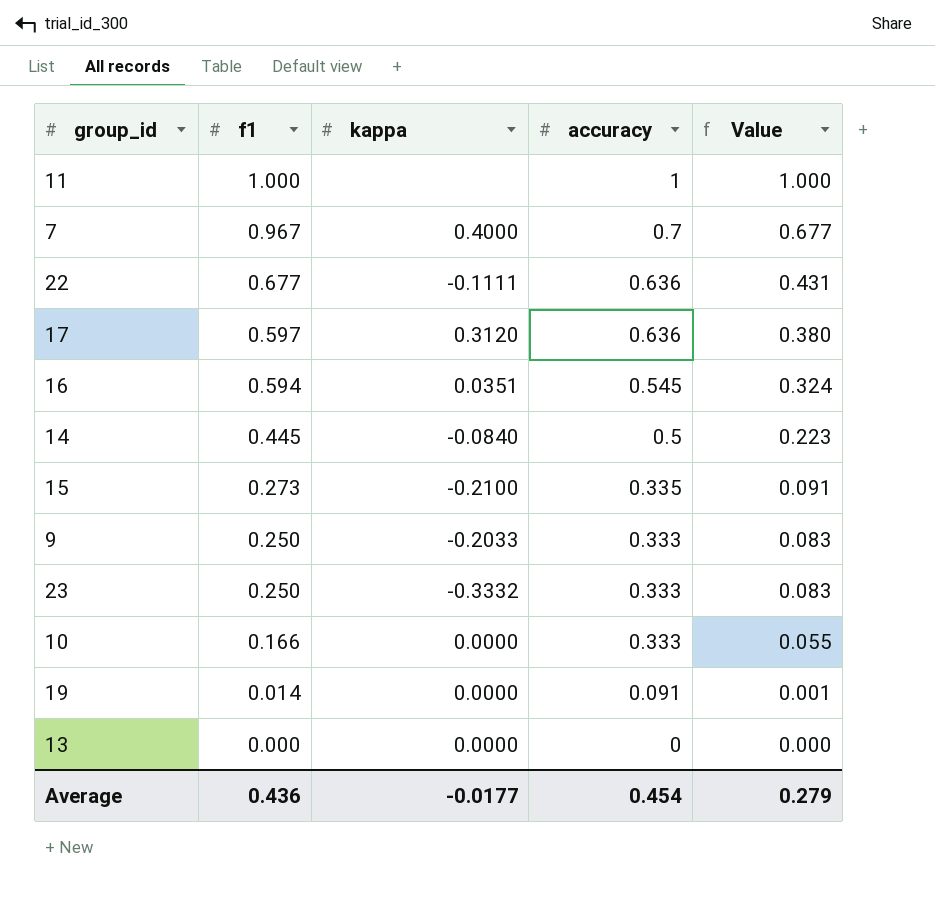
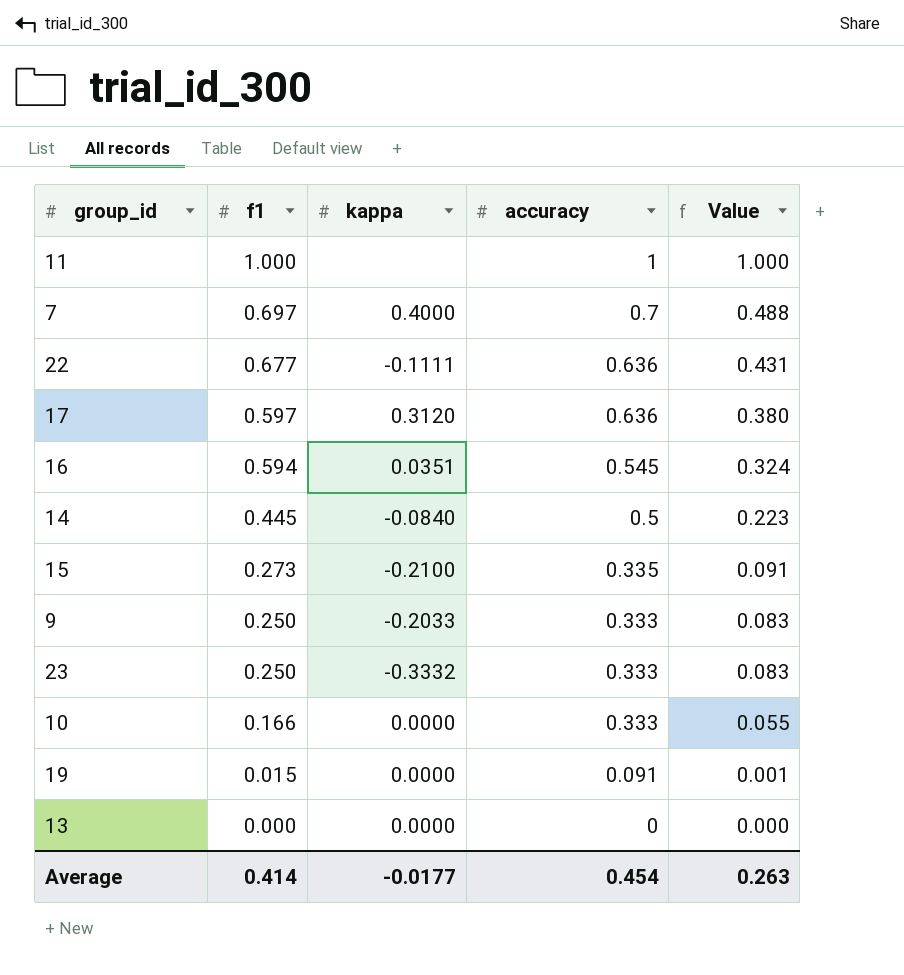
7 | f1: 0.967 -> 0.697
7 | Value: 0.677 -> 0.488
19 | f1: 0.014 -> 0.015
Average | f1: 0.436 -> 0.414
Average | Value: 0.279 -> 0.263

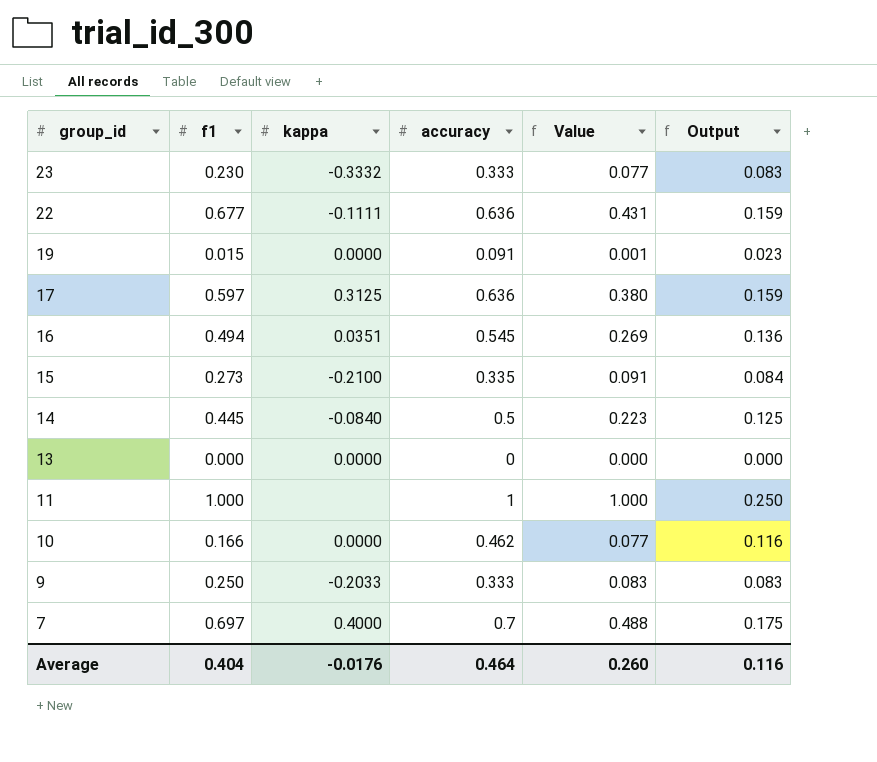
row order: f1 descending -> group_id descending
column Output | formula: none -> [accuracy] * 0.25
23 | f1: 0.250 -> 0.230
23 | Value: 0.083 -> 0.077
17 | kappa: 0.3120 -> 0.3125
16 | f1: 0.594 -> 0.494
16 | Value: 0.324 -> 0.269
10 | accuracy: 0.333 -> 0.462
10 | Value: 0.055 -> 0.077
Average | f1: 0.414 -> 0.404
Average | kappa: -0.0177 -> -0.0176
Average | accuracy: 0.454 -> 0.464
Average | Value: 0.263 -> 0.260

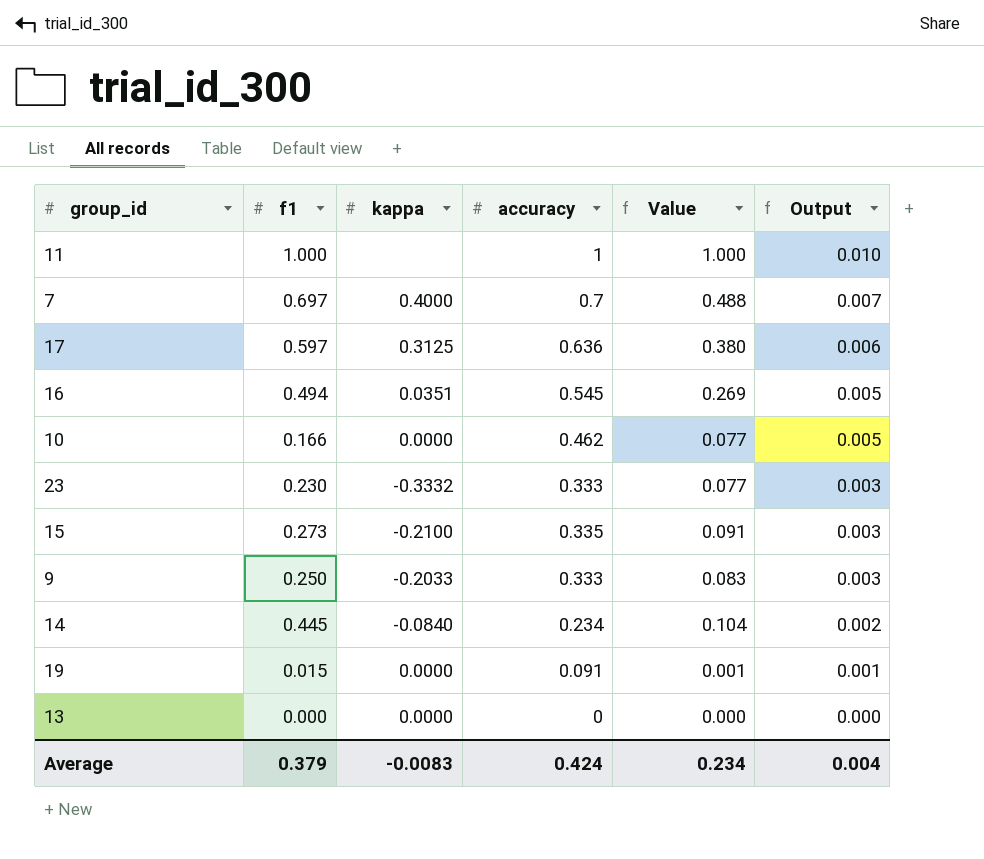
row order: group_id descending -> Output descending
column Output | formula: [accuracy] * 0.25 -> [accuracy] * 0.01
row 22: 0.677 | -0.1111 | 0.636 | 0.431 | 0.159 -> none
14 | accuracy: 0.5 -> 0.234
14 | Value: 0.223 -> 0.104
Average | f1: 0.404 -> 0.379
Average | kappa: -0.0176 -> -0.0083
Average | accuracy: 0.464 -> 0.424
Average | Value: 0.260 -> 0.234
Average | Output: 0.116 -> 0.004

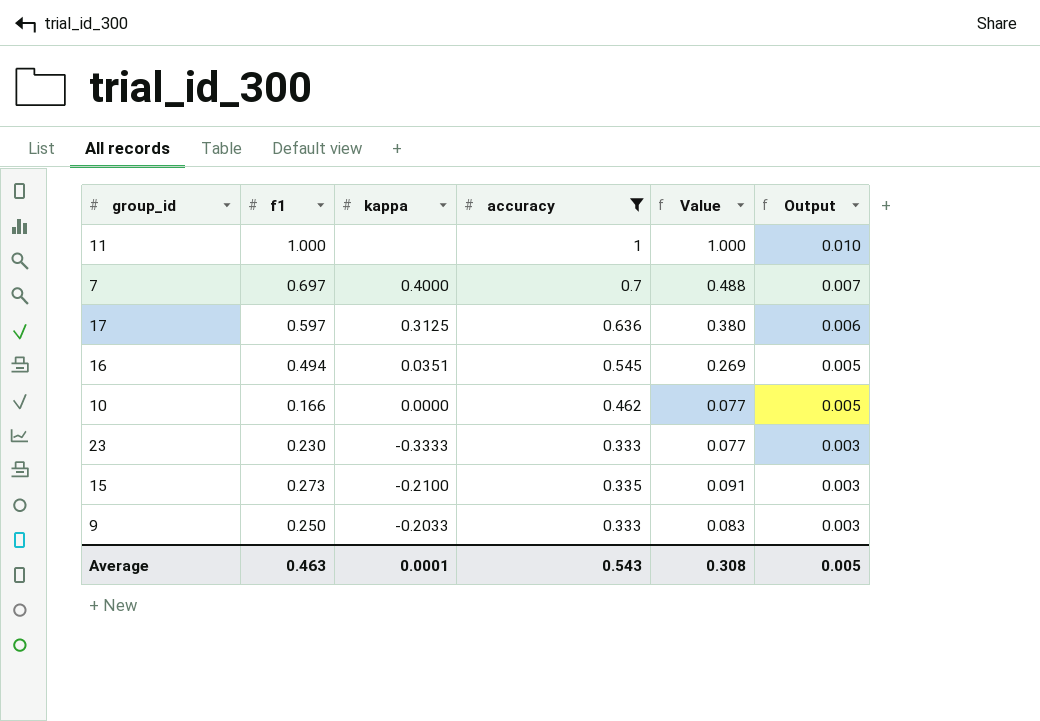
filter: none -> accuracy >= 0.333
23 | kappa: -0.3332 -> -0.3333
Average | f1: 0.379 -> 0.463
Average | kappa: -0.0083 -> 0.0001
Average | accuracy: 0.424 -> 0.543
Average | Value: 0.234 -> 0.308
Average | Output: 0.004 -> 0.005

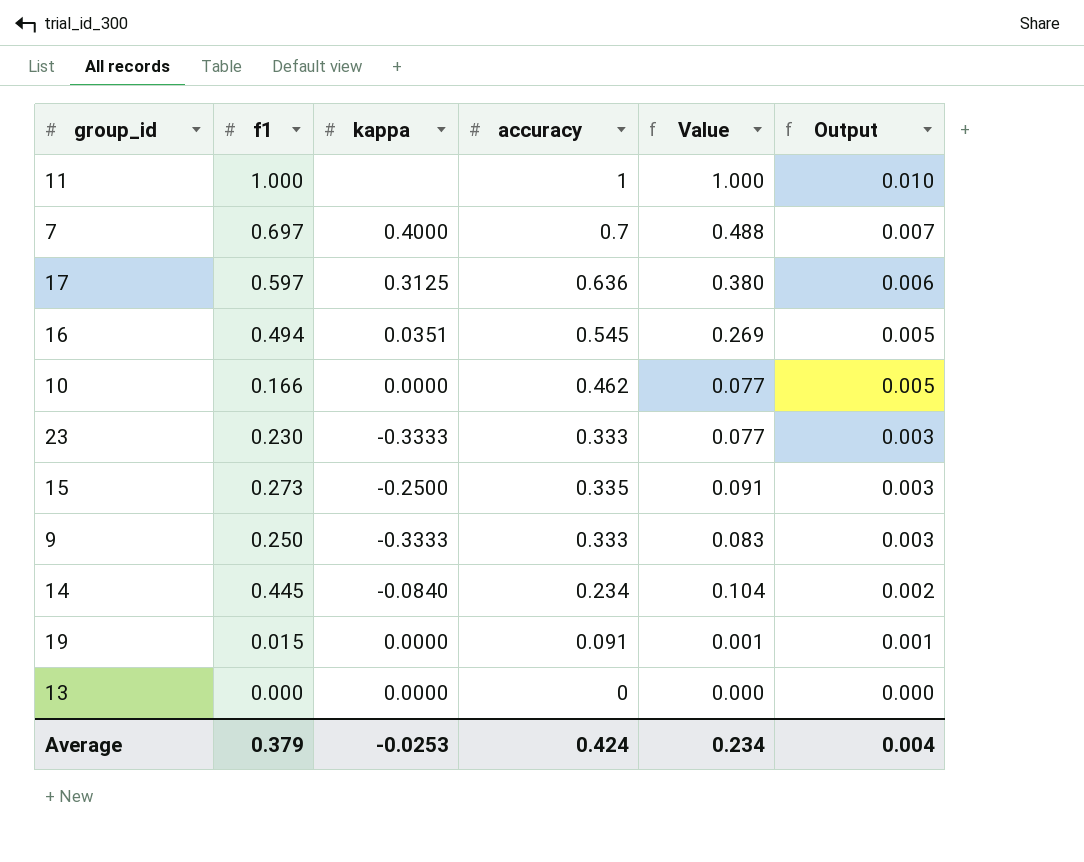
filter: accuracy >= 0.333 -> none
15 | kappa: -0.2100 -> -0.2500
9 | kappa: -0.2033 -> -0.3333
Average | f1: 0.463 -> 0.379
Average | kappa: 0.0001 -> -0.0253
Average | accuracy: 0.543 -> 0.424
Average | Value: 0.308 -> 0.234
Average | Output: 0.005 -> 0.004

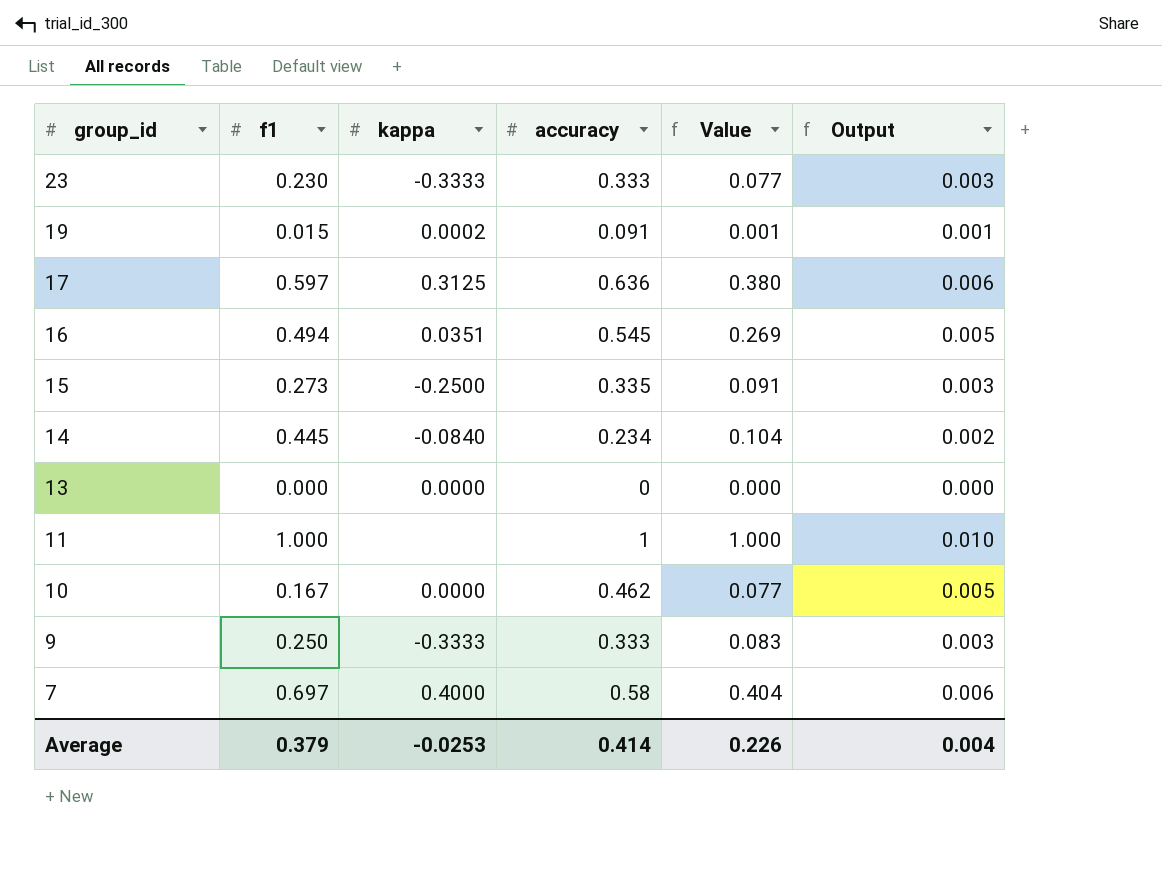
row order: Output descending -> group_id descending
19 | kappa: 0.0000 -> 0.0002
10 | f1: 0.166 -> 0.167
7 | accuracy: 0.7 -> 0.58
7 | Value: 0.488 -> 0.404
7 | Output: 0.007 -> 0.006
Average | accuracy: 0.424 -> 0.414
Average | Value: 0.234 -> 0.226

